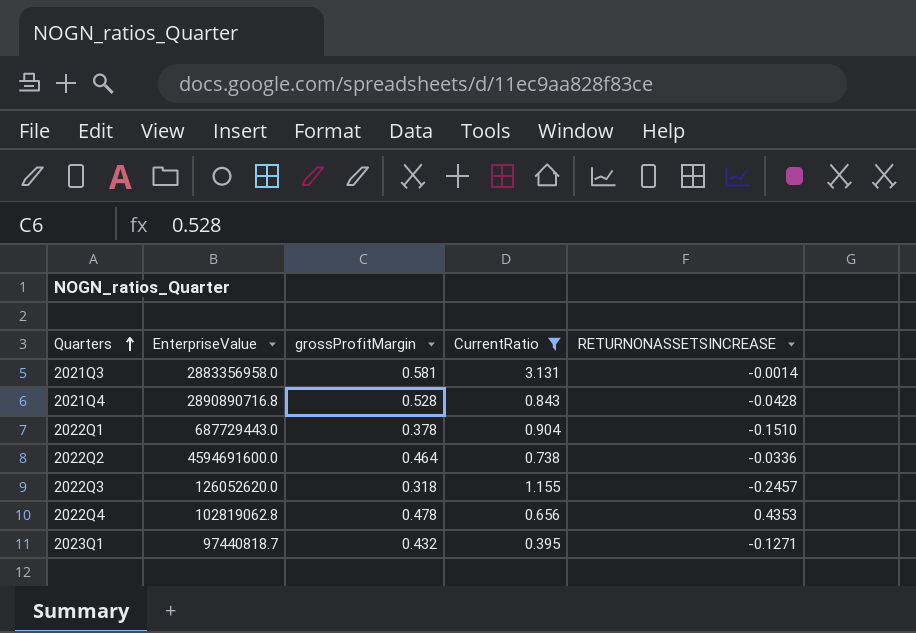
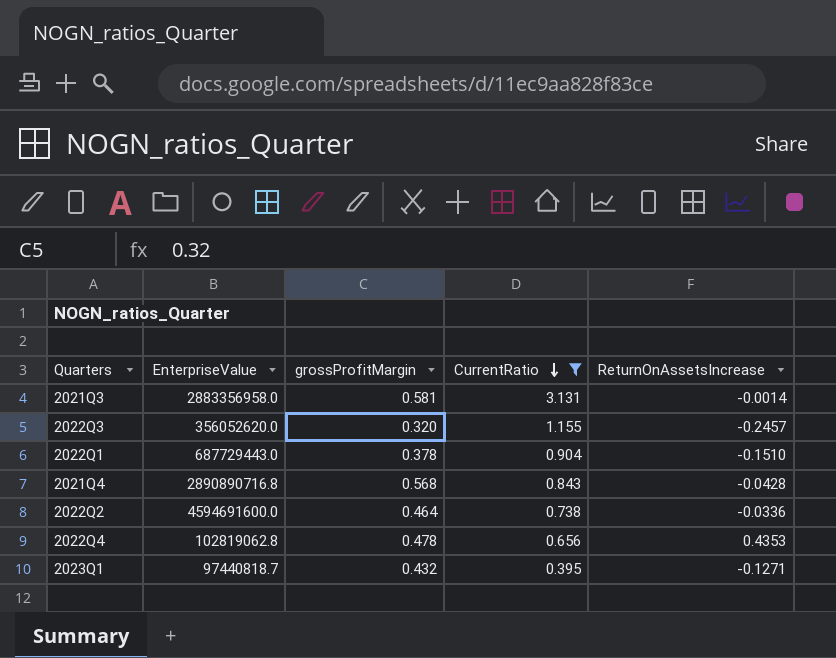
row order: Quarters ascending -> CurrentRatio descending
column name: RETURNONASSETSINCREASE -> ReturnOnAssetsIncrease
2022Q3 | EnterpriseValue: 126052620.0 -> 356052620.0
2022Q3 | grossProfitMargin: 0.318 -> 0.320
2021Q4 | grossProfitMargin: 0.528 -> 0.568

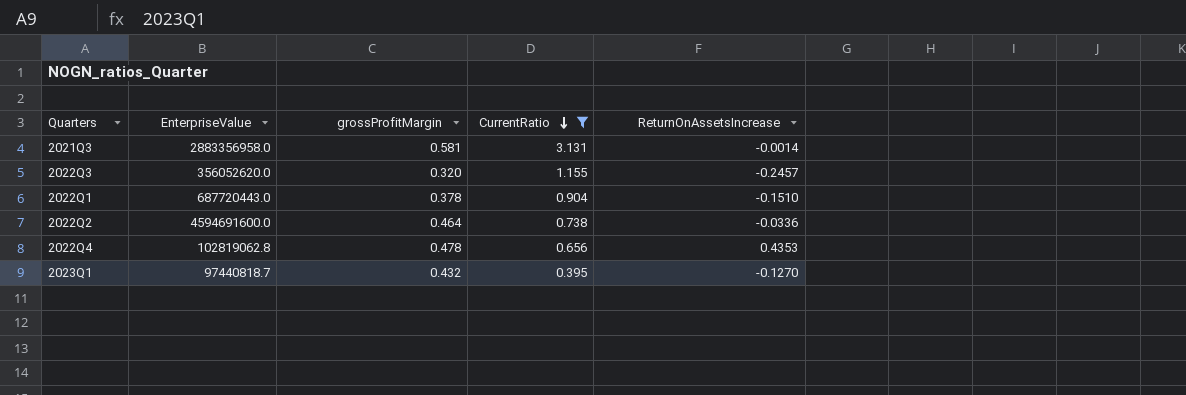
row 2021Q4: 2890890716.8 | 0.568 | 0.843 | -0.0428 -> none
2022Q1 | EnterpriseValue: 687729443.0 -> 687720443.0
2023Q1 | ReturnOnAssetsIncrease: -0.1271 -> -0.1270

